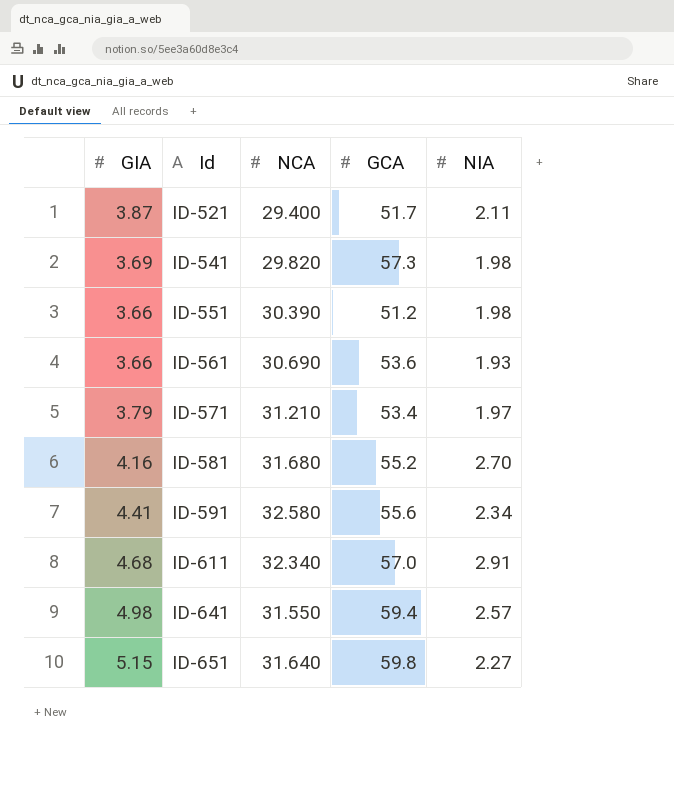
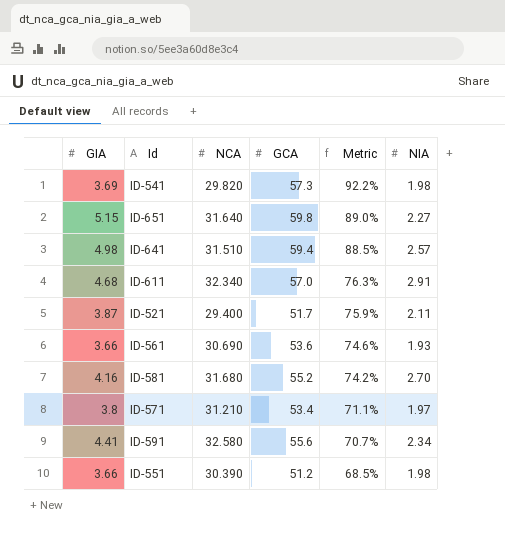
row order: Id ascending -> Metric descending
column Metric | formula: none -> ([GCA] - [NCA]) / [NCA]
ID-641 | NCA: 31.550 -> 31.510
ID-571 | GIA: 3.79 -> 3.8

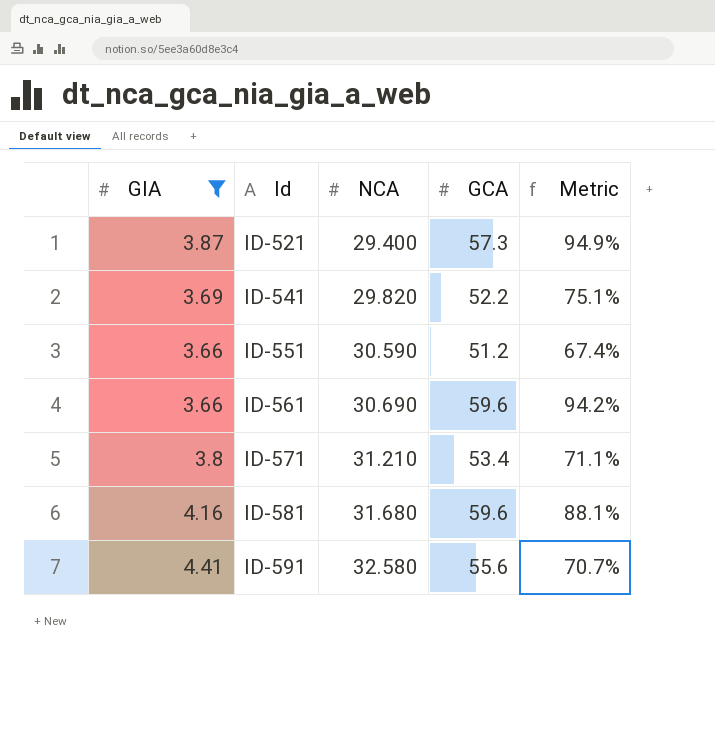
filter: none -> GIA <= 4.41
row order: Metric descending -> Id ascending
column NIA | position: 6 -> none
ID-521 | GCA: 51.7 -> 57.3
ID-521 | Metric: 75.9% -> 94.9%
ID-541 | GCA: 57.3 -> 52.2
ID-541 | Metric: 92.2% -> 75.1%
ID-551 | NCA: 30.390 -> 30.590
ID-551 | Metric: 68.5% -> 67.4%
ID-561 | GCA: 53.6 -> 59.6
ID-561 | Metric: 74.6% -> 94.2%
ID-581 | GCA: 55.2 -> 59.6
ID-581 | Metric: 74.2% -> 88.1%

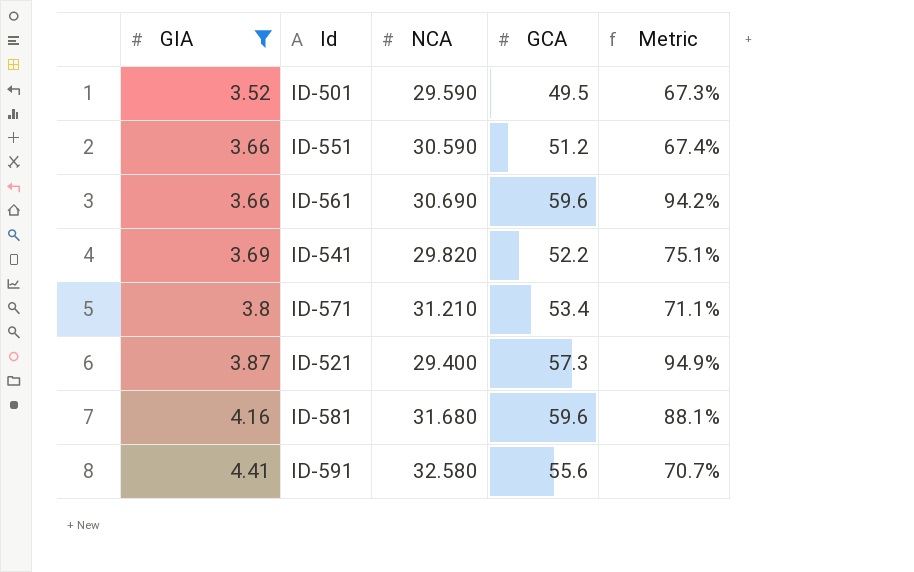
row order: Id ascending -> GIA ascending
row ID-501: none -> 3.52 | 29.590 | 49.5 | 67.3%

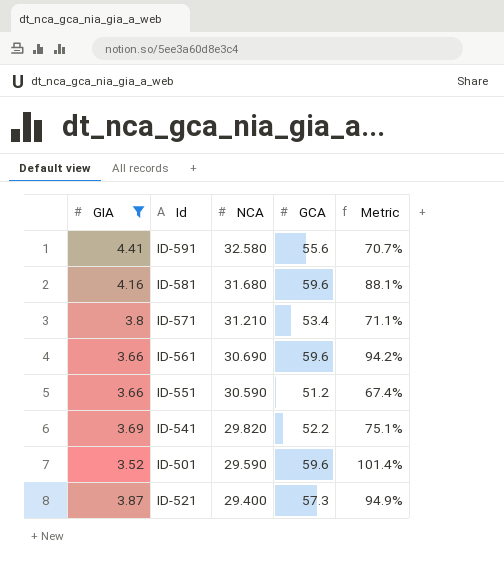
row order: GIA ascending -> NCA descending
ID-501 | GCA: 49.5 -> 59.6
ID-501 | Metric: 67.3% -> 101.4%

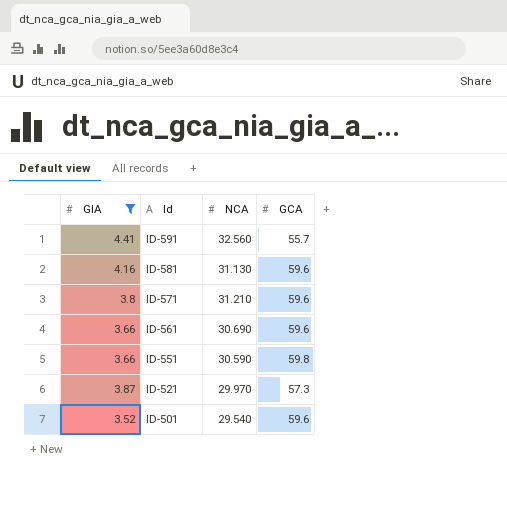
row order: NCA descending -> Id descending
column Metric | formula: ([GCA] - [NCA]) / [NCA] -> none
row ID-541: 3.69 | 29.820 | 52.2 | 75.1% -> none
ID-591 | NCA: 32.580 -> 32.560
ID-591 | GCA: 55.6 -> 55.7
ID-581 | NCA: 31.680 -> 31.130
ID-571 | GCA: 53.4 -> 59.6
ID-551 | GCA: 51.2 -> 59.8
ID-521 | NCA: 29.400 -> 29.970
ID-501 | NCA: 29.590 -> 29.540

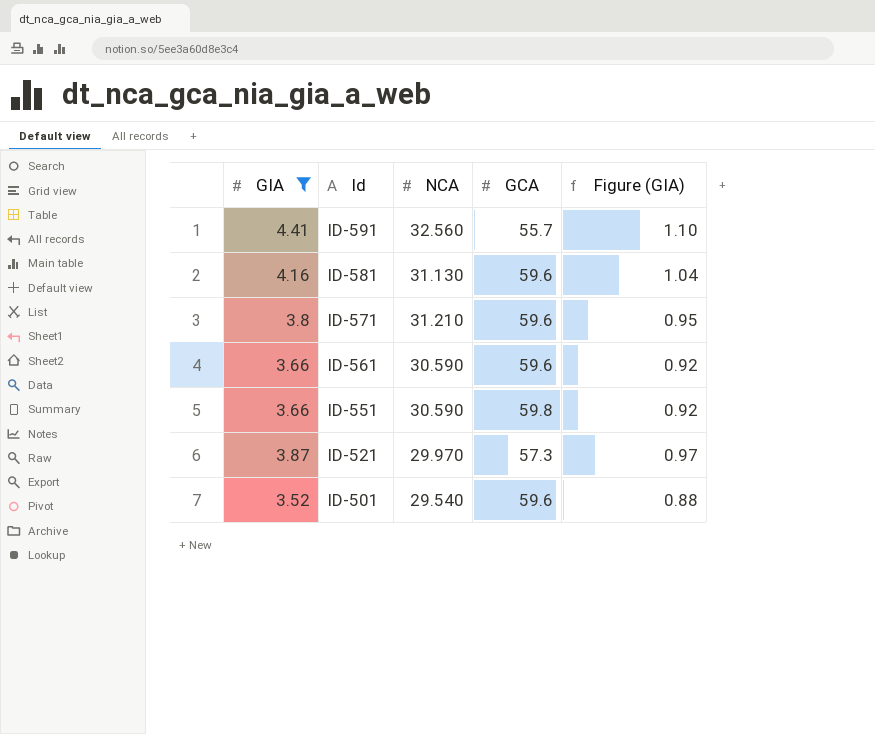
column Figure (GIA) | formula: none -> [GIA] * 0.25
ID-561 | NCA: 30.690 -> 30.590

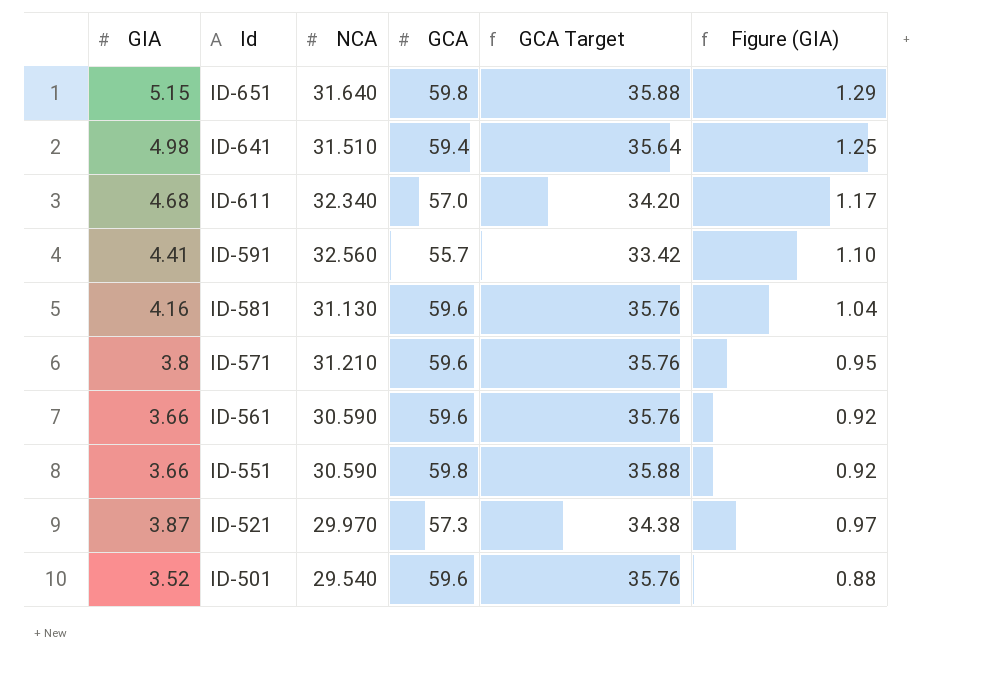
filter: GIA <= 4.41 -> none
column GCA Target | formula: none -> [GCA] * 0.6

